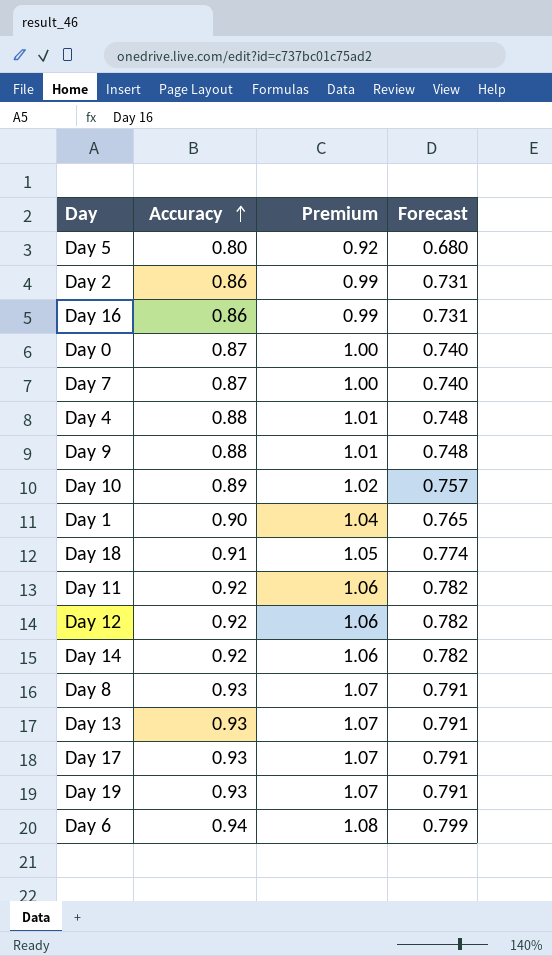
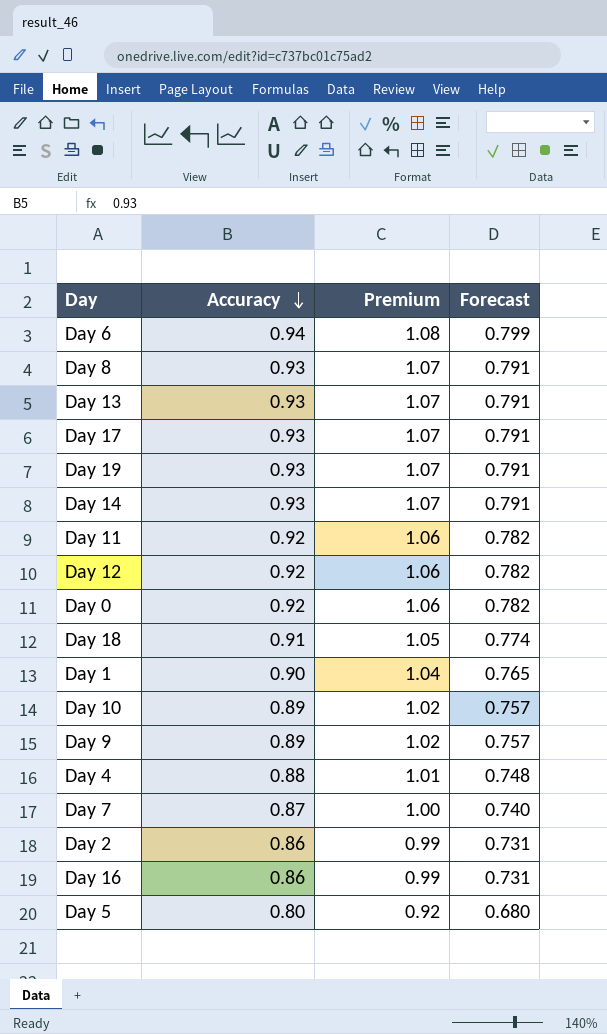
row order: Accuracy ascending -> Accuracy descending
Day 14 | Accuracy: 0.92 -> 0.93
Day 14 | Premium: 1.06 -> 1.07
Day 14 | Forecast: 0.782 -> 0.791
Day 0 | Accuracy: 0.87 -> 0.92
Day 0 | Premium: 1.00 -> 1.06
Day 0 | Forecast: 0.740 -> 0.782
Day 9 | Accuracy: 0.88 -> 0.89
Day 9 | Premium: 1.01 -> 1.02
Day 9 | Forecast: 0.748 -> 0.757

